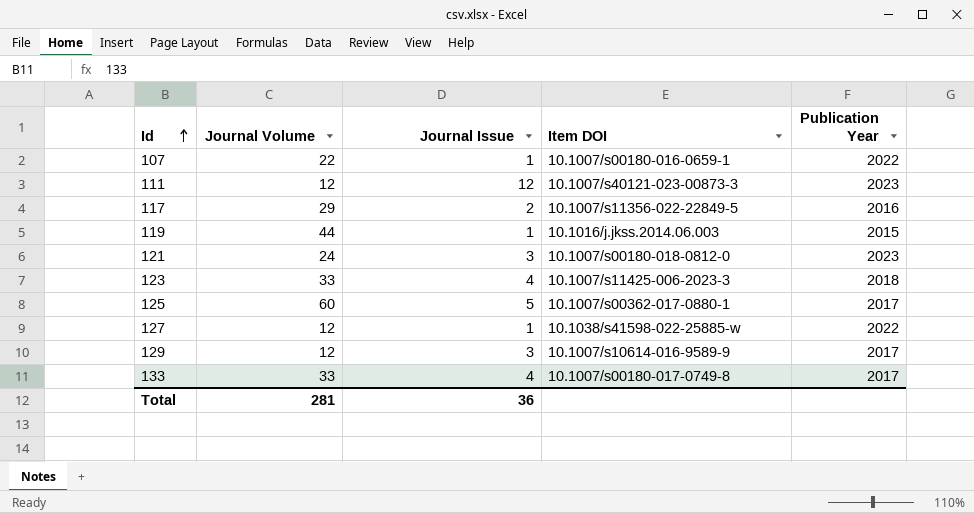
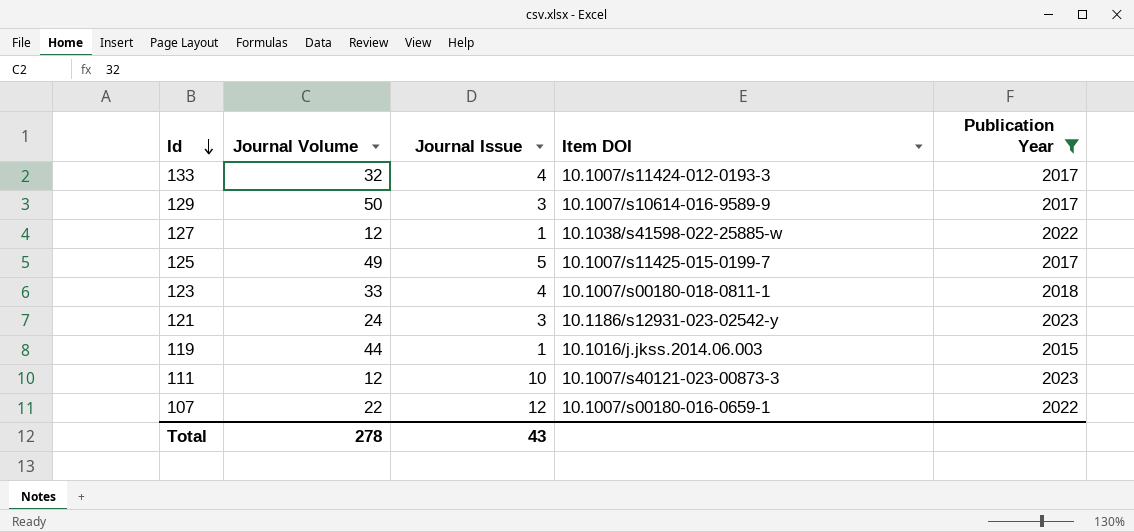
filter: none -> Publication Year != 2016
row order: Id ascending -> Id descending
133 | Journal Volume: 33 -> 32
133 | Item DOI: 10.1007/s00180-017-0749-8 -> 10.1007/s11424-012-0193-3
129 | Journal Volume: 12 -> 50
125 | Journal Volume: 60 -> 49
125 | Item DOI: 10.1007/s00362-017-0880-1 -> 10.1007/s11425-015-0199-7
123 | Item DOI: 10.1007/s11425-006-2023-3 -> 10.1007/s00180-018-0811-1
121 | Item DOI: 10.1007/s00180-018-0812-0 -> 10.1186/s12931-023-02542-y
111 | Journal Issue: 12 -> 10
107 | Journal Issue: 1 -> 12
Total | Journal Volume: 281 -> 278
Total | Journal Issue: 36 -> 43

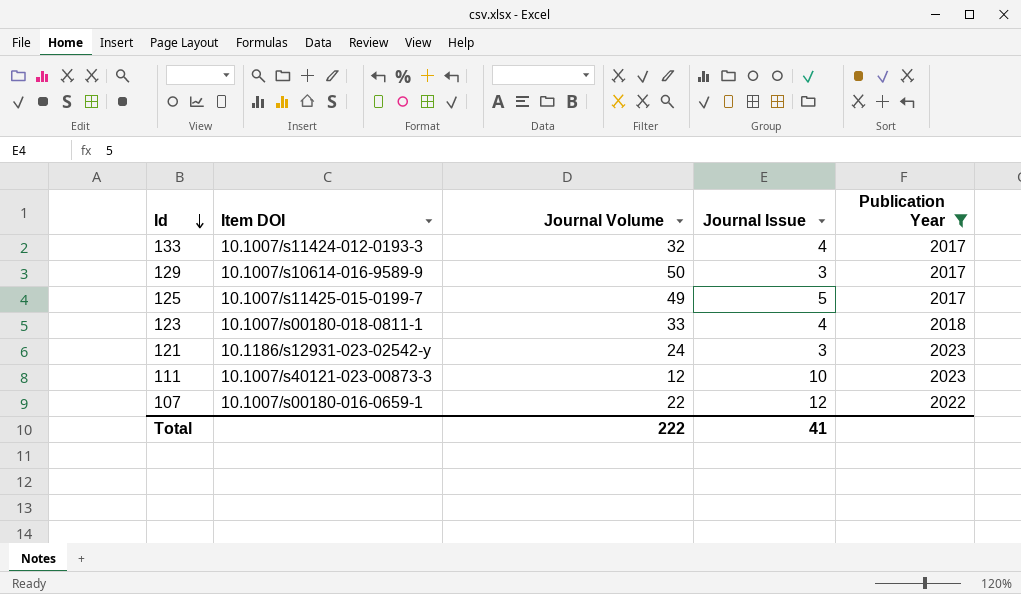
column Item DOI | position: 4 -> 2
row 127: 12 | 1 | 10.1038/s41598-022-25885-w | 2022 -> none
row 119: 44 | 1 | 10.1016/j.jkss.2014.06.003 | 2015 -> none
Total | Journal Volume: 278 -> 222
Total | Journal Issue: 43 -> 41

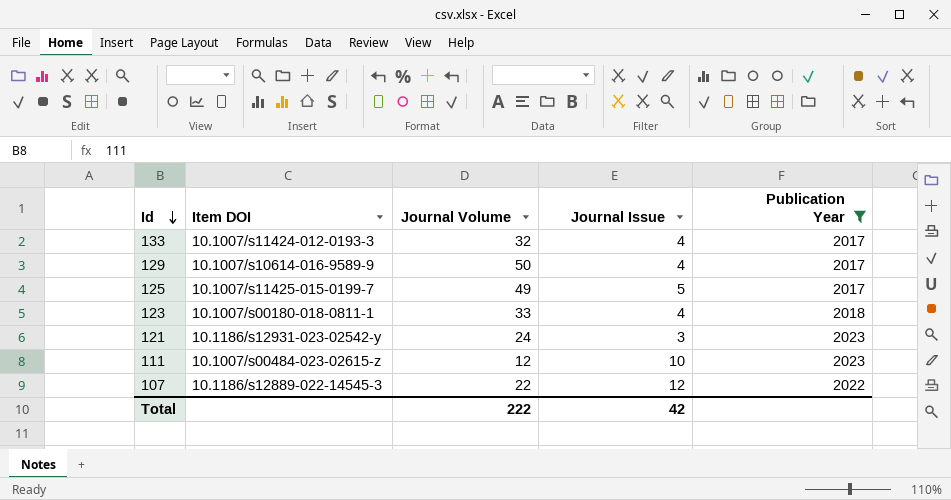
129 | Journal Issue: 3 -> 4
111 | Item DOI: 10.1007/s40121-023-00873-3 -> 10.1007/s00484-023-02615-z
107 | Item DOI: 10.1007/s00180-016-0659-1 -> 10.1186/s12889-022-14545-3
Total | Journal Issue: 41 -> 42

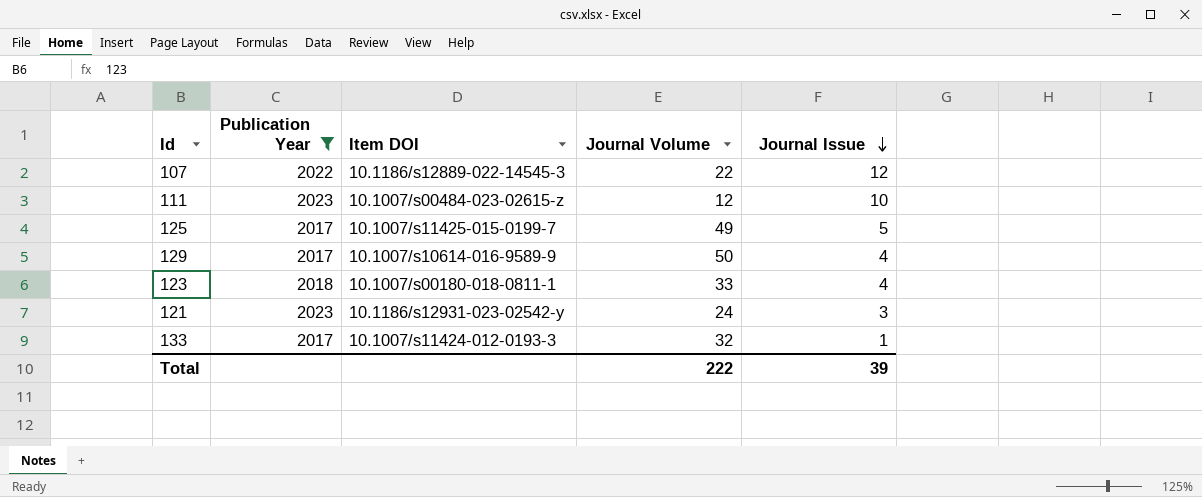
row order: Id descending -> Journal Issue descending
column Publication Year | position: 5 -> 2
133 | Journal Issue: 4 -> 1
Total | Journal Issue: 42 -> 39

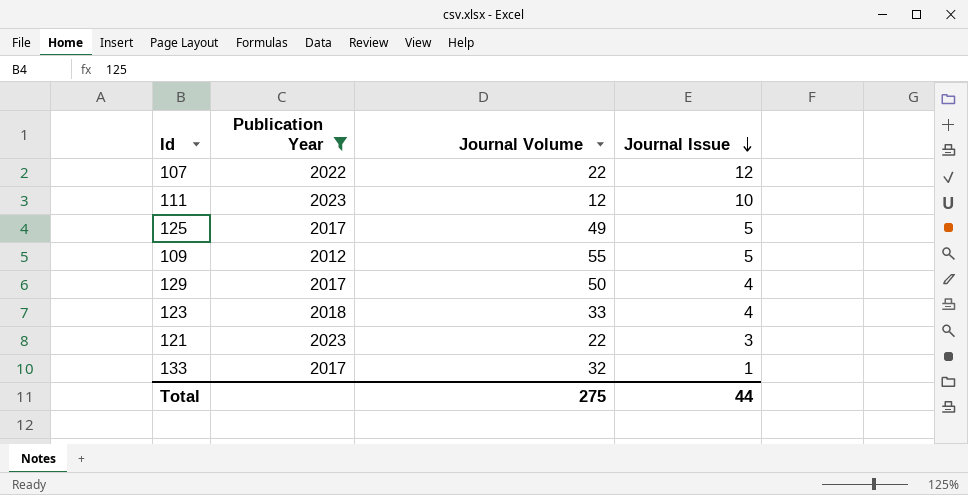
column Item DOI | position: 3 -> none
row 109: none -> 2012 | 55 | 5
121 | Journal Volume: 24 -> 22
Total | Journal Volume: 222 -> 275
Total | Journal Issue: 39 -> 44

